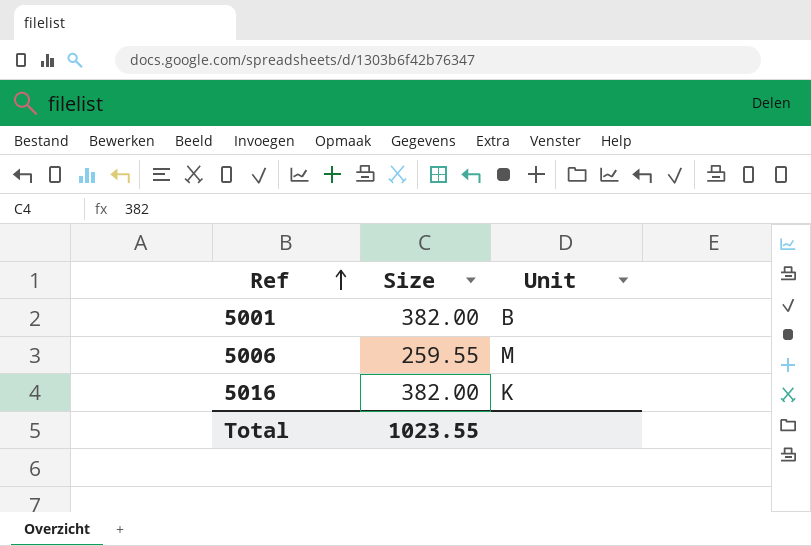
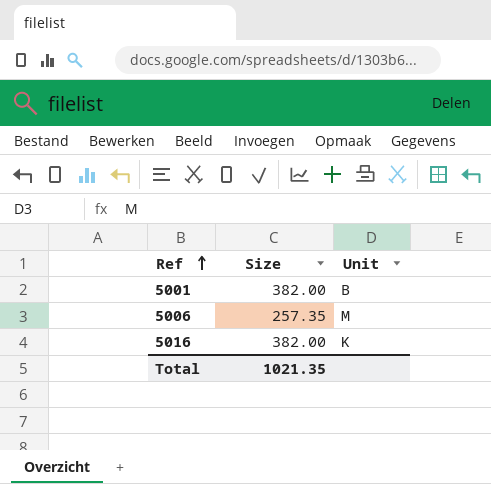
5006 | Size: 259.55 -> 257.35
Total | Size: 1023.55 -> 1021.35

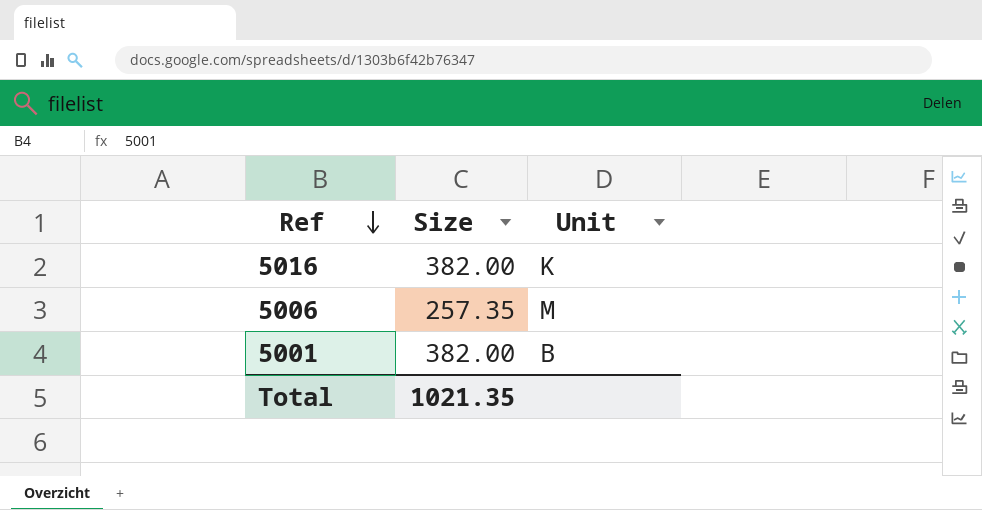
row order: Ref ascending -> Ref descending

